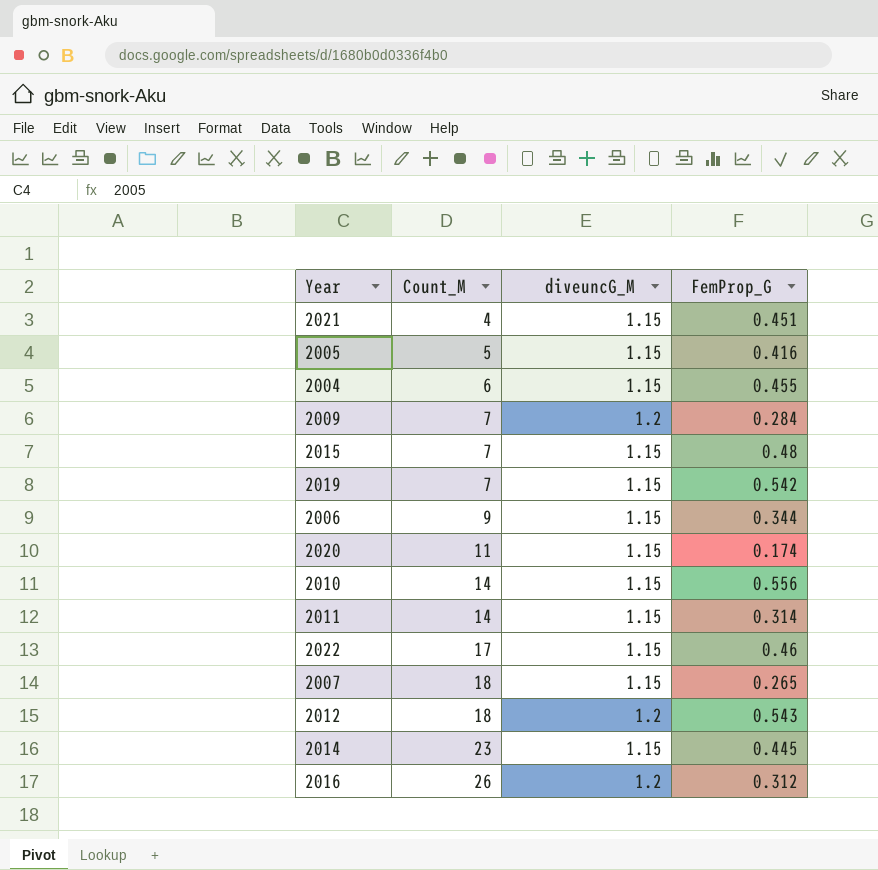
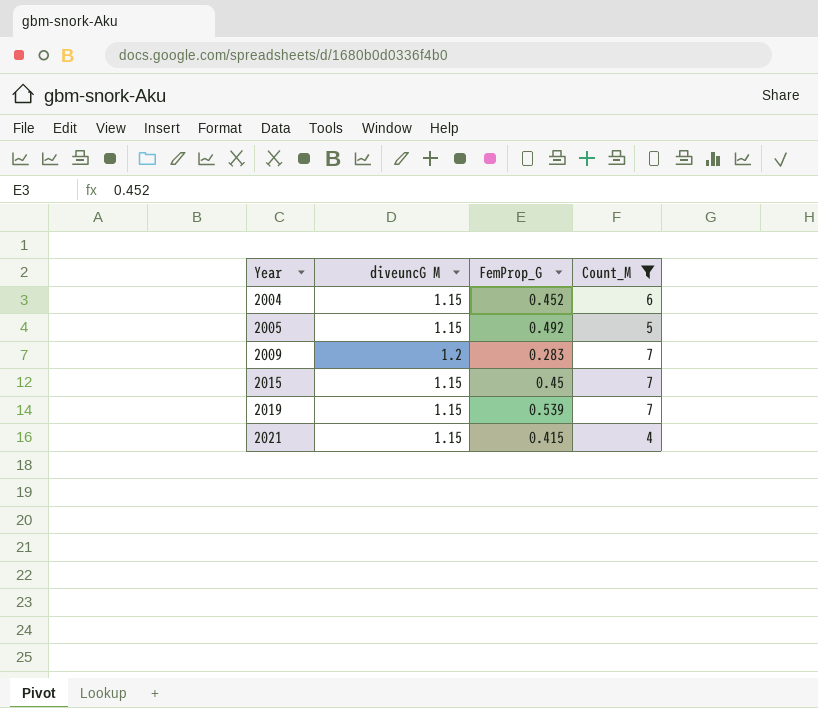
filter: none -> Count_M <= 7
row order: Count_M ascending -> Year ascending
column name: diveuncG_M -> diveuncG M
column Count_M | position: 2 -> 4
2004 | FemProp_G: 0.455 -> 0.452
2005 | FemProp_G: 0.416 -> 0.492
2009 | FemProp_G: 0.284 -> 0.283
2015 | FemProp_G: 0.48 -> 0.45
2019 | FemProp_G: 0.542 -> 0.539
2021 | FemProp_G: 0.451 -> 0.415

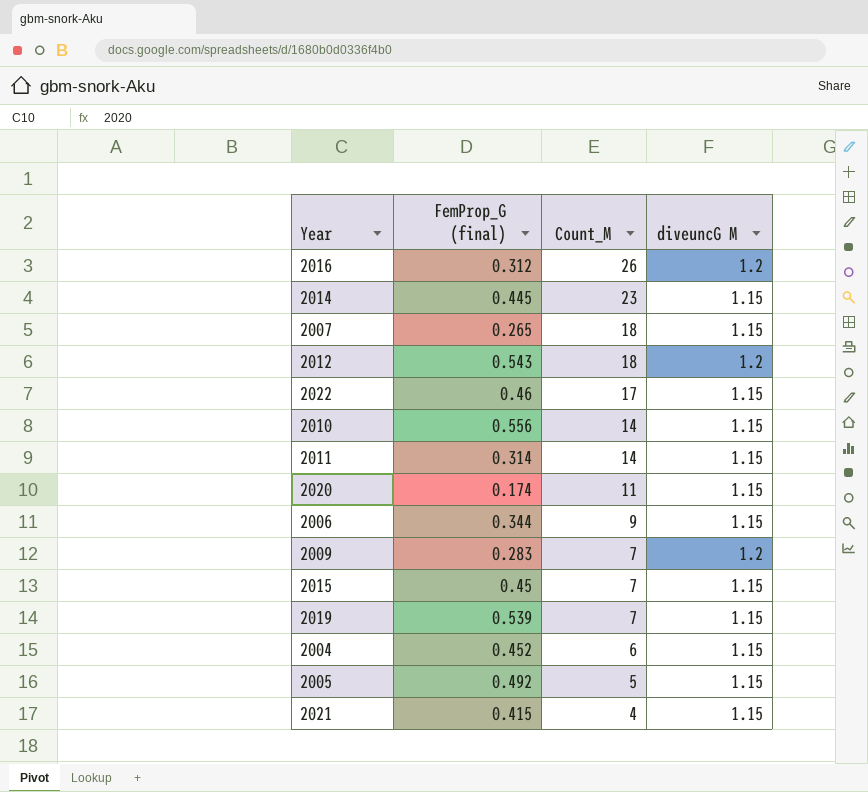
filter: Count_M <= 7 -> none
row order: Year ascending -> Count_M descending
column name: FemProp_G -> FemProp_G (final)
column diveuncG M | position: 2 -> 4

